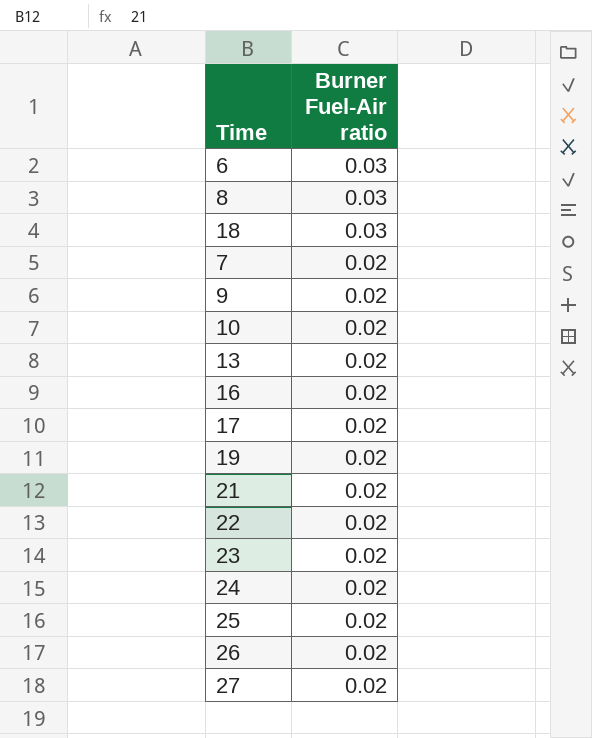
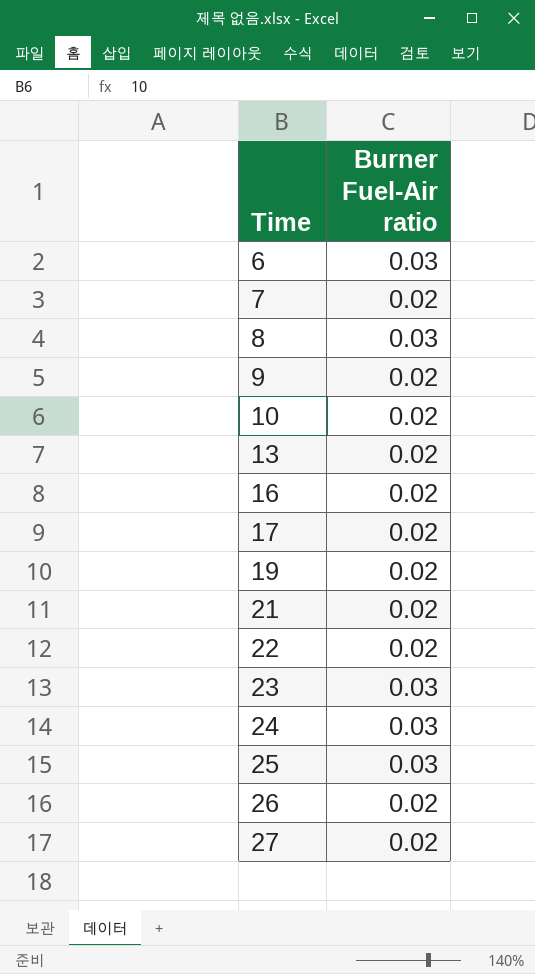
row order: Burner Fuel-Air ratio descending -> Time ascending
row 18: 0.03 -> none
23 | Burner Fuel-Air ratio: 0.02 -> 0.03
24 | Burner Fuel-Air ratio: 0.02 -> 0.03
25 | Burner Fuel-Air ratio: 0.02 -> 0.03

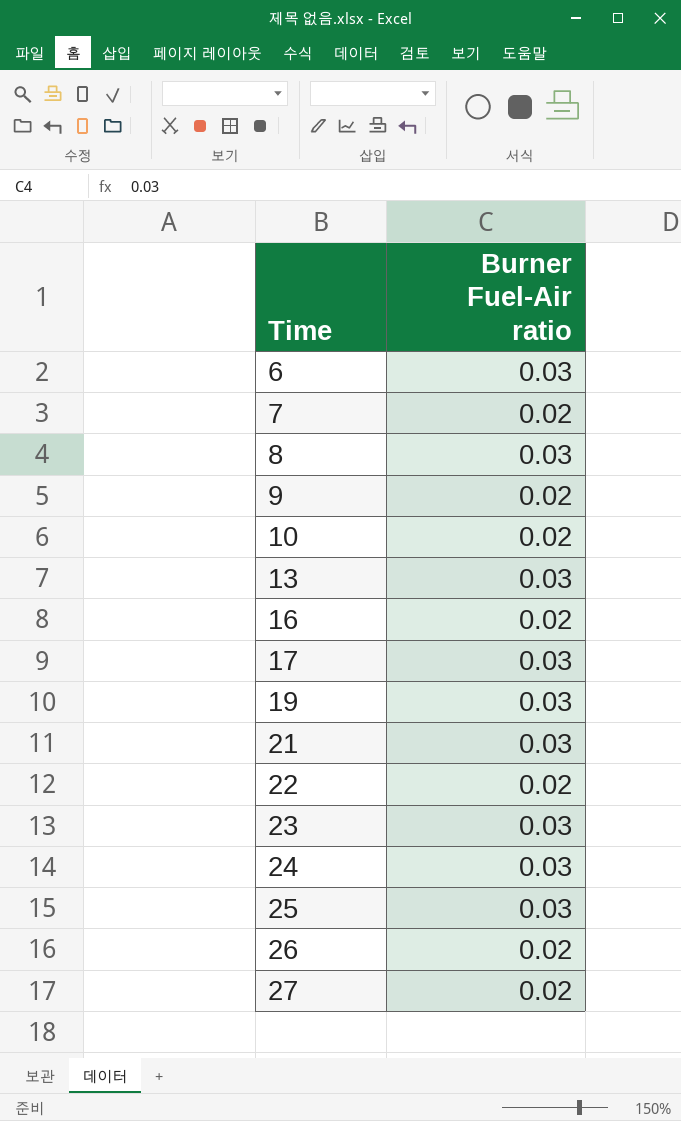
13 | Burner Fuel-Air ratio: 0.02 -> 0.03
17 | Burner Fuel-Air ratio: 0.02 -> 0.03
19 | Burner Fuel-Air ratio: 0.02 -> 0.03
21 | Burner Fuel-Air ratio: 0.02 -> 0.03

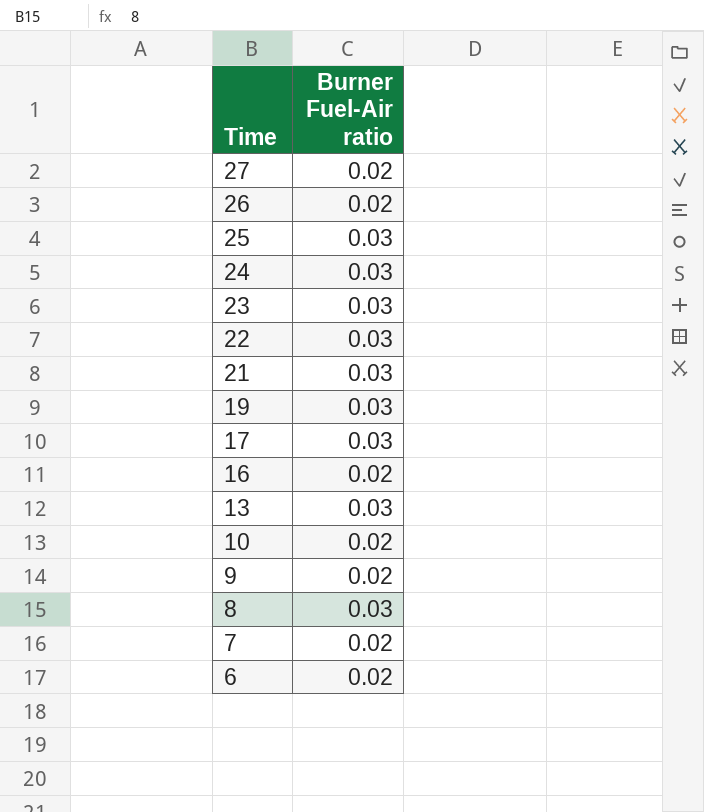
row order: Time ascending -> Time descending
22 | Burner Fuel-Air ratio: 0.02 -> 0.03
6 | Burner Fuel-Air ratio: 0.03 -> 0.02

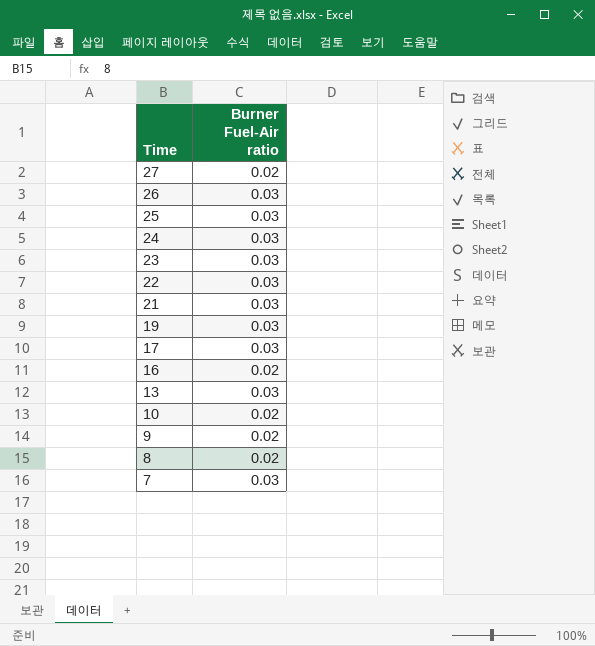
row 6: 0.02 -> none
26 | Burner Fuel-Air ratio: 0.02 -> 0.03
8 | Burner Fuel-Air ratio: 0.03 -> 0.02
7 | Burner Fuel-Air ratio: 0.02 -> 0.03

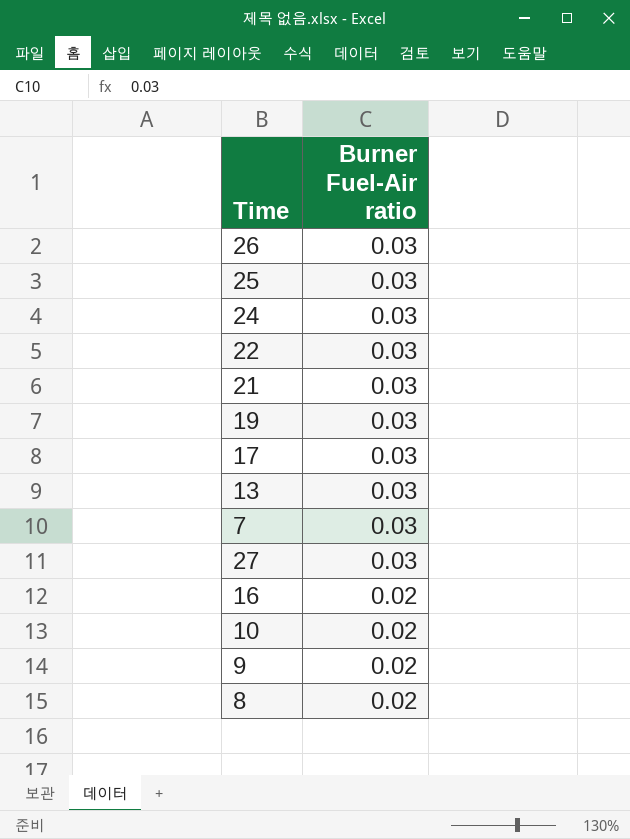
row order: Time descending -> Burner Fuel-Air ratio descending
row 23: 0.03 -> none
27 | Burner Fuel-Air ratio: 0.02 -> 0.03

